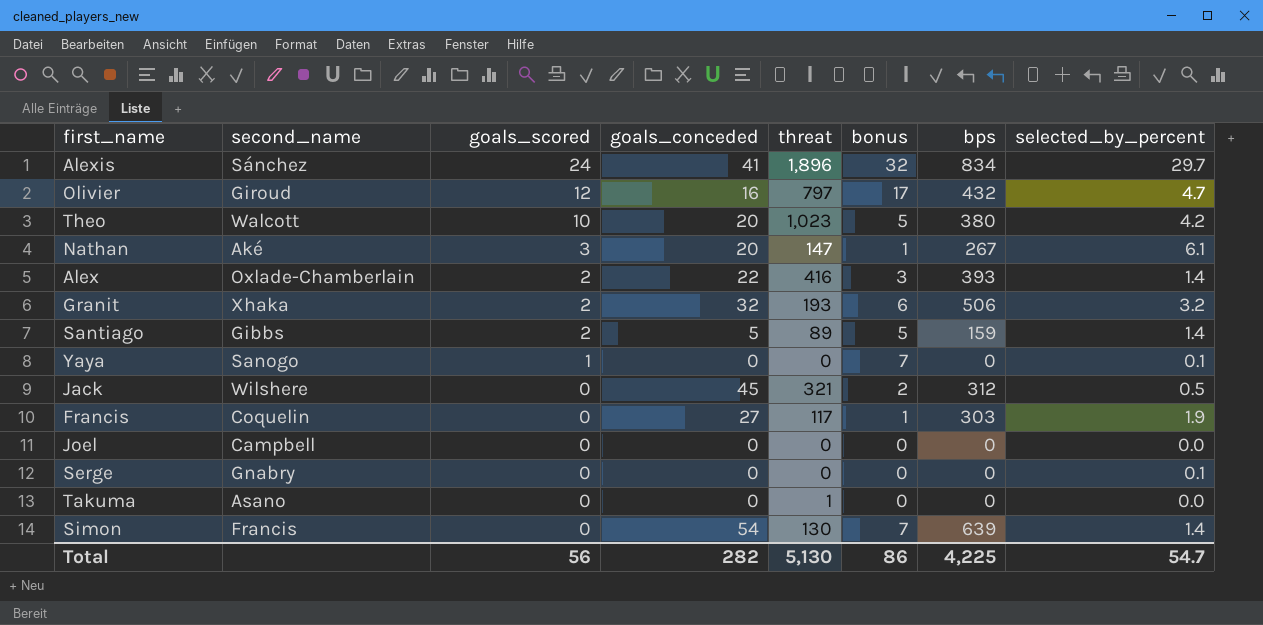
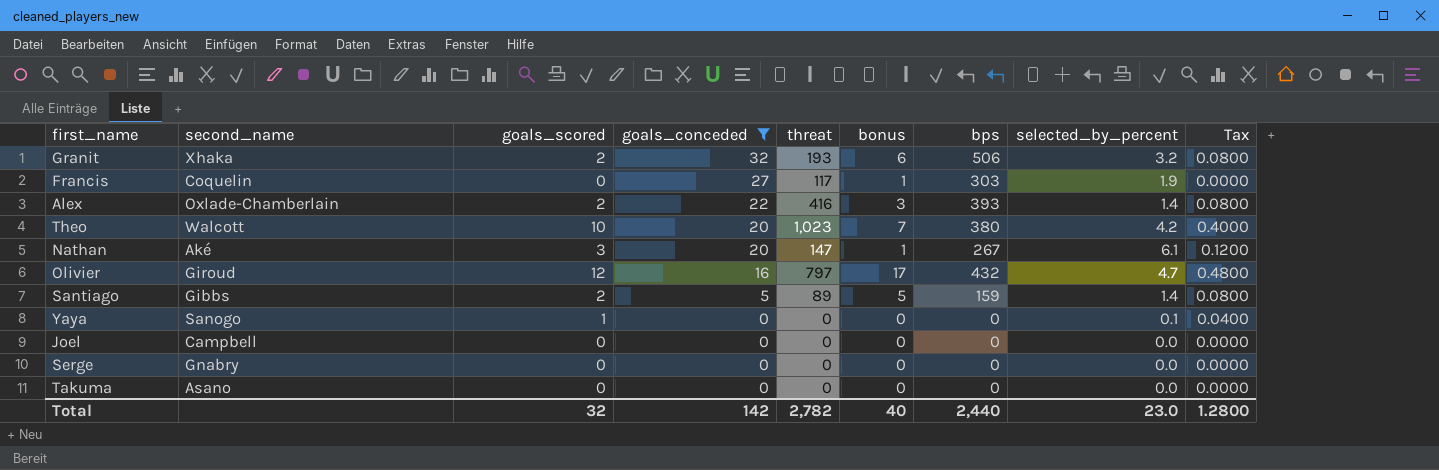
filter: none -> goals_conceded <= 32
row order: goals_scored descending -> goals_conceded descending
column Tax | formula: none -> [goals_scored] * 0.04
Theo | bonus: 5 -> 7
Yaya | bonus: 7 -> 0
Serge | selected_by_percent: 0.1 -> 0.0
Takuma | threat: 1 -> 0
Total | goals_scored: 56 -> 32
Total | goals_conceded: 282 -> 142
Total | threat: 5,130 -> 2,782
Total | bonus: 86 -> 40
Total | bps: 4,225 -> 2,440
Total | selected_by_percent: 54.7 -> 23.0

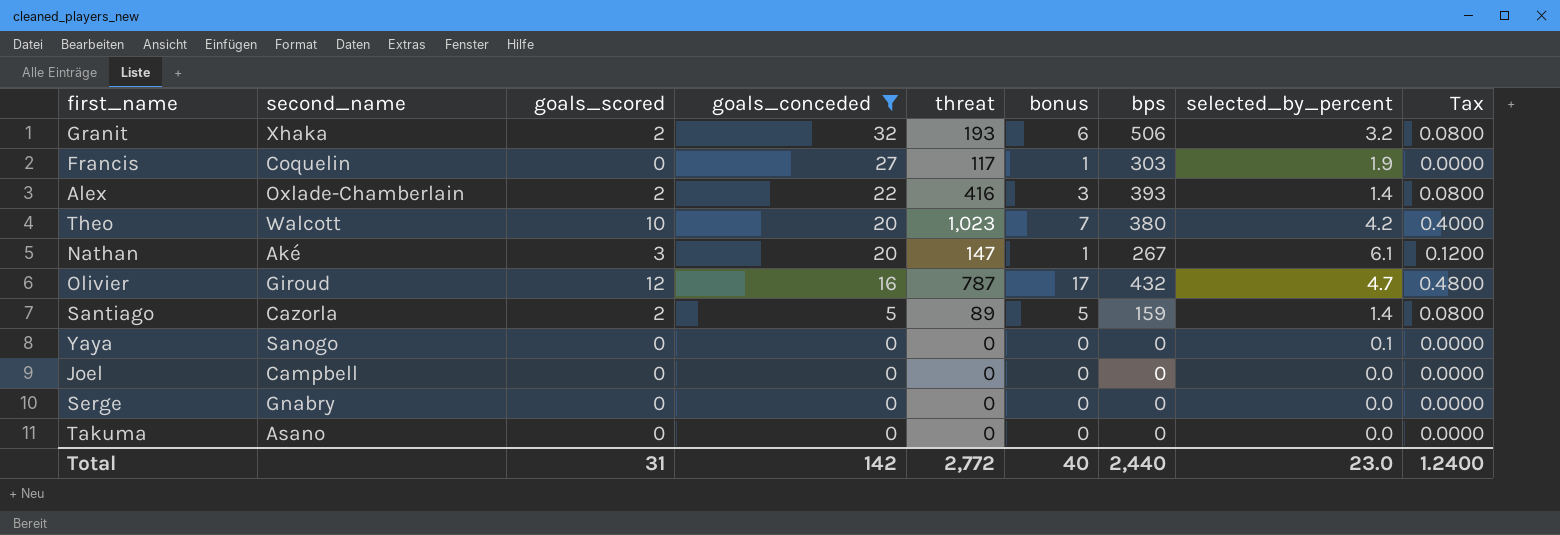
Olivier | threat: 797 -> 787
Santiago | second_name: Gibbs -> Cazorla
Yaya | goals_scored: 1 -> 0
Yaya | Tax: 0.0400 -> 0.0000
Total | goals_scored: 32 -> 31
Total | threat: 2,782 -> 2,772
Total | Tax: 1.2800 -> 1.2400

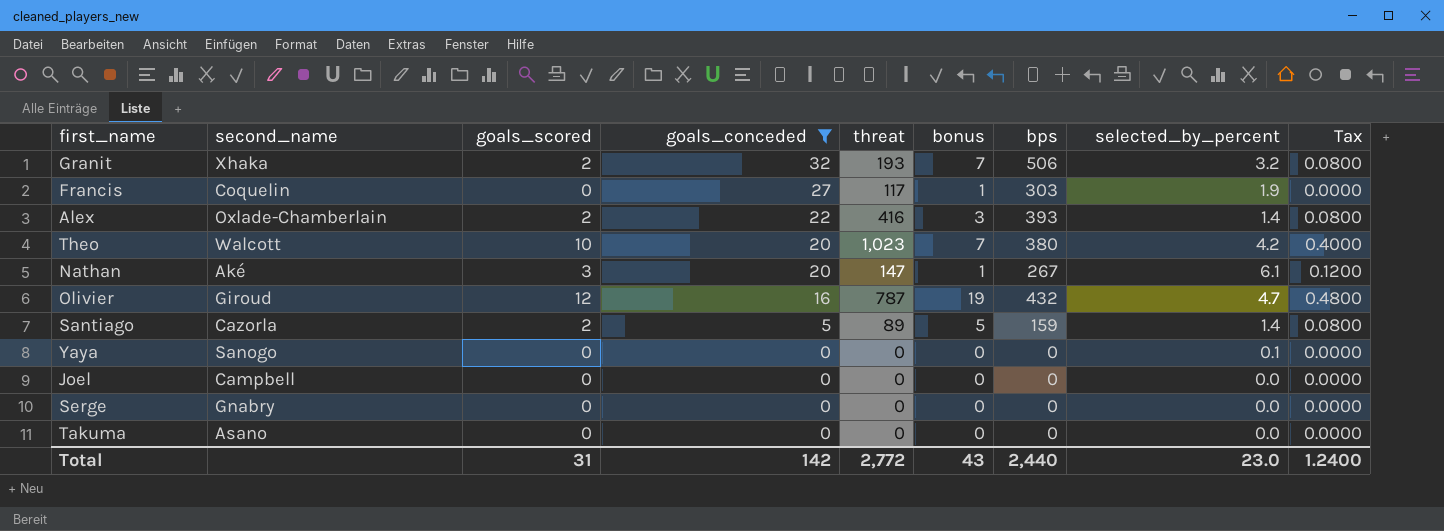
Granit | bonus: 6 -> 7
Olivier | bonus: 17 -> 19
Total | bonus: 40 -> 43

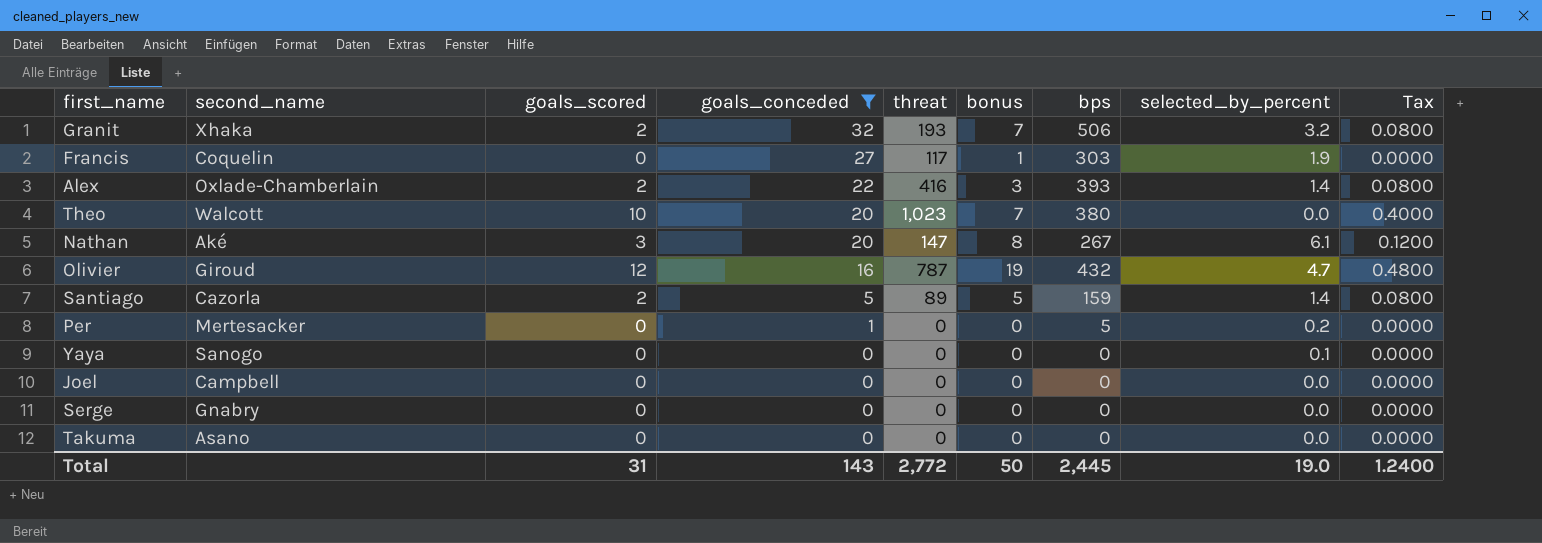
Theo | selected_by_percent: 4.2 -> 0.0
Nathan | bonus: 1 -> 8
row Per: none -> Mertesacker | 0 | 1 | 0 | 0 | 5 | 0.2 | 0.0000
Total | goals_conceded: 142 -> 143
Total | bonus: 43 -> 50
Total | bps: 2,440 -> 2,445
Total | selected_by_percent: 23.0 -> 19.0

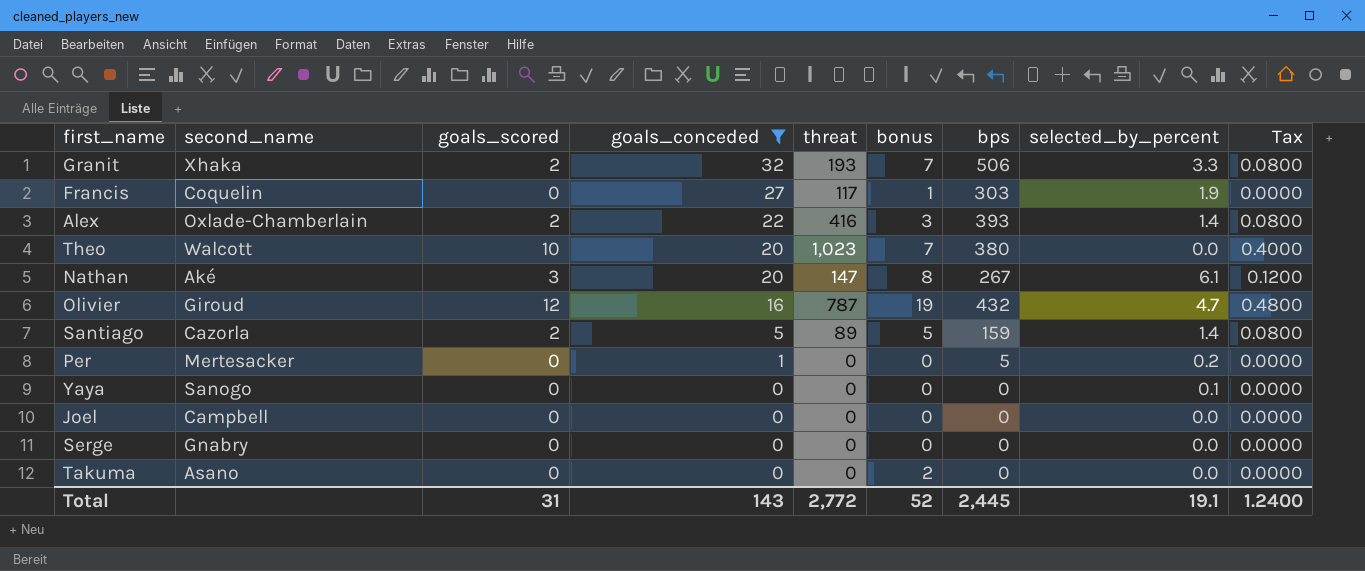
Granit | selected_by_percent: 3.2 -> 3.3
Takuma | bonus: 0 -> 2
Total | bonus: 50 -> 52
Total | selected_by_percent: 19.0 -> 19.1

